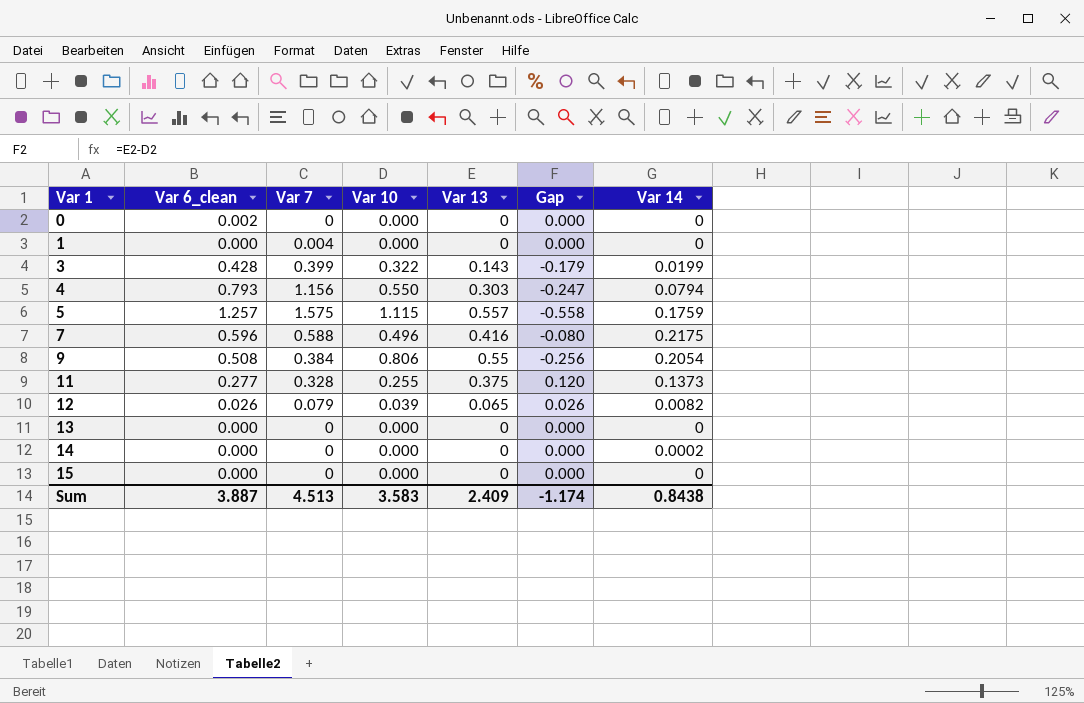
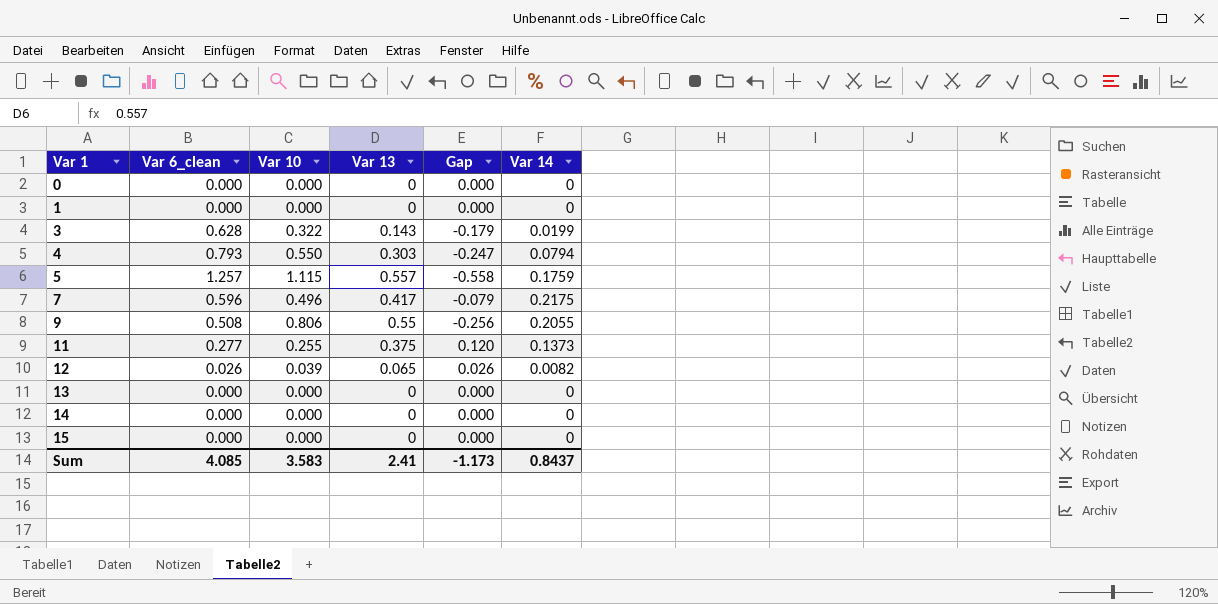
column Var 7 | position: 3 -> none
0 | Var 6_clean: 0.002 -> 0.000
3 | Var 6_clean: 0.428 -> 0.628
7 | Var 13: 0.416 -> 0.417
7 | Gap: -0.080 -> -0.079
9 | Var 14: 0.2054 -> 0.2055
14 | Var 14: 0.0002 -> 0
Sum | Var 6_clean: 3.887 -> 4.085
Sum | Var 13: 2.409 -> 2.41
Sum | Gap: -1.174 -> -1.173
Sum | Var 14: 0.8438 -> 0.8437

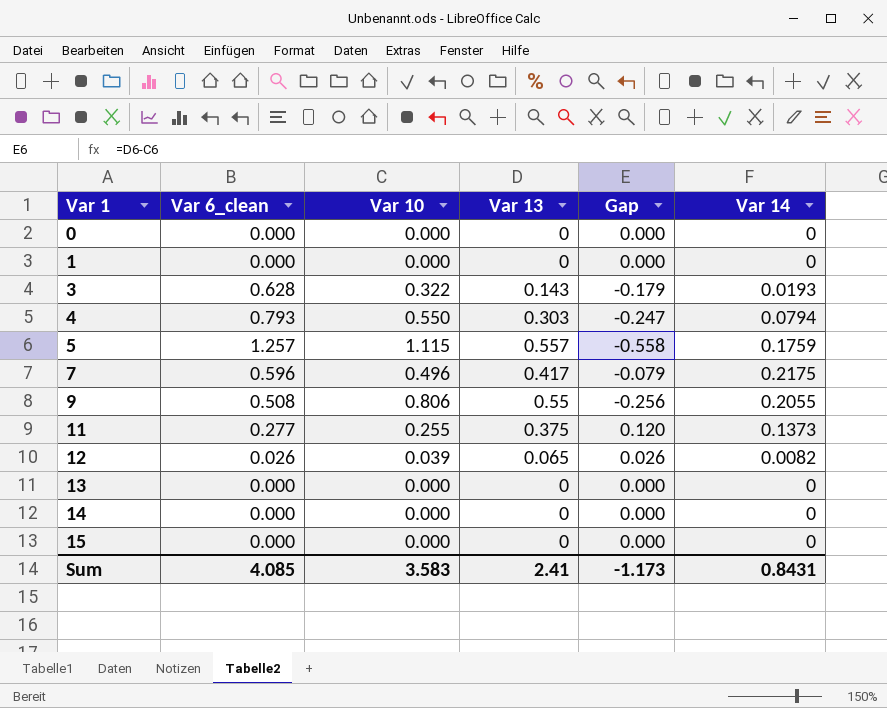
3 | Var 14: 0.0199 -> 0.0193
Sum | Var 14: 0.8437 -> 0.8431

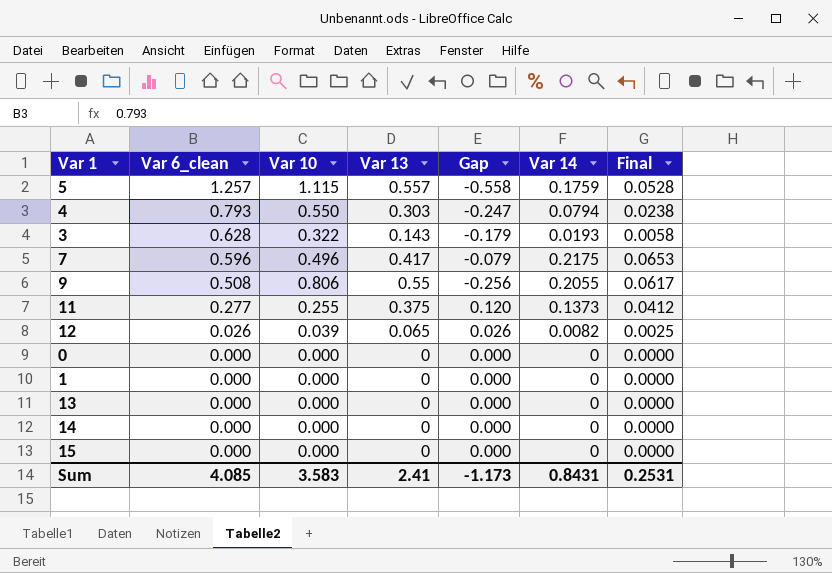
row order: Var 1 ascending -> Var 6_clean descending
column Final | formula: none -> [Var 14] * 0.3

